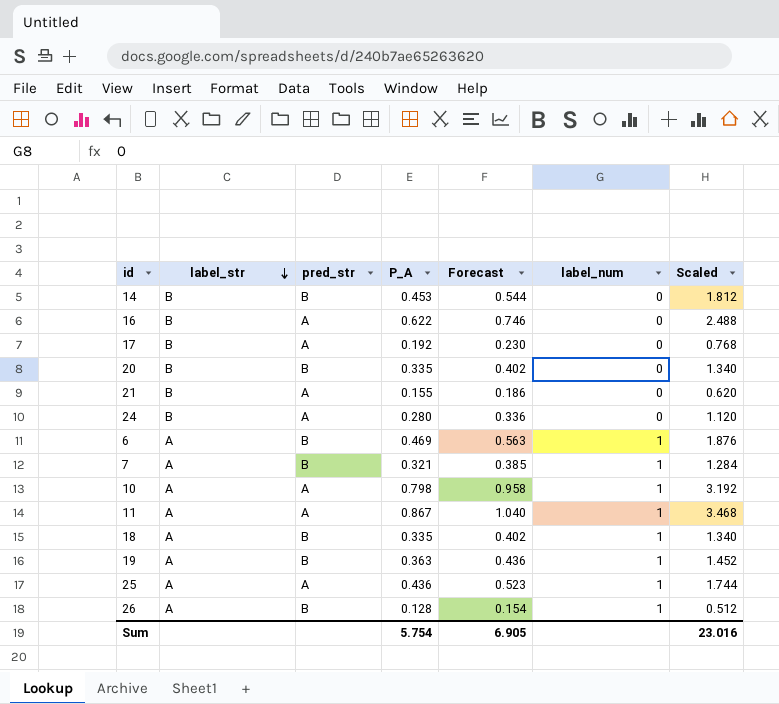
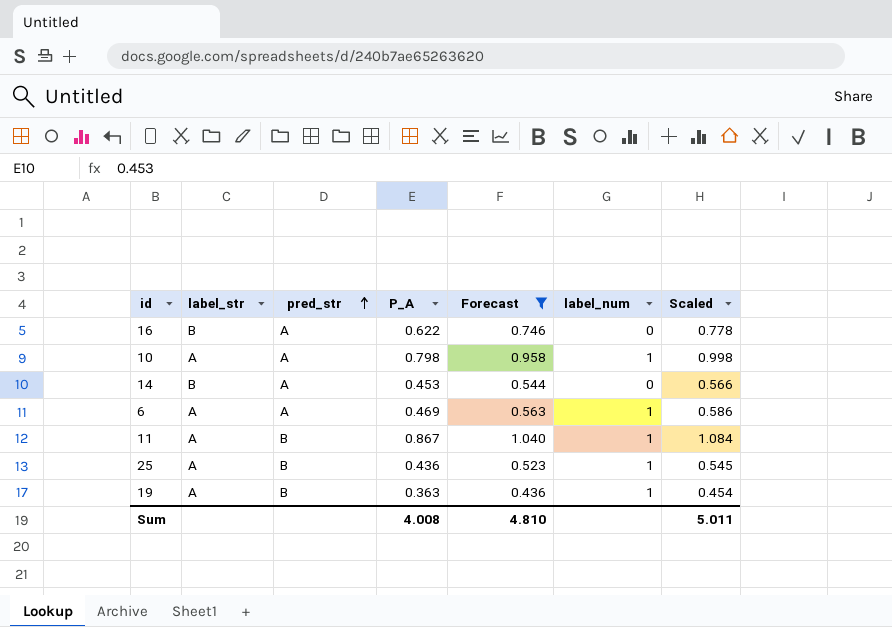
filter: none -> Forecast >= 0.436
row order: label_str descending -> pred_str ascending
column Scaled | formula: [P_A] * 4 -> [P_A] * 1.25
14 | pred_str: B -> A
6 | pred_str: B -> A
11 | pred_str: A -> B
25 | pred_str: A -> B
Sum | P_A: 5.754 -> 4.008
Sum | Forecast: 6.905 -> 4.810
Sum | Scaled: 23.016 -> 5.011

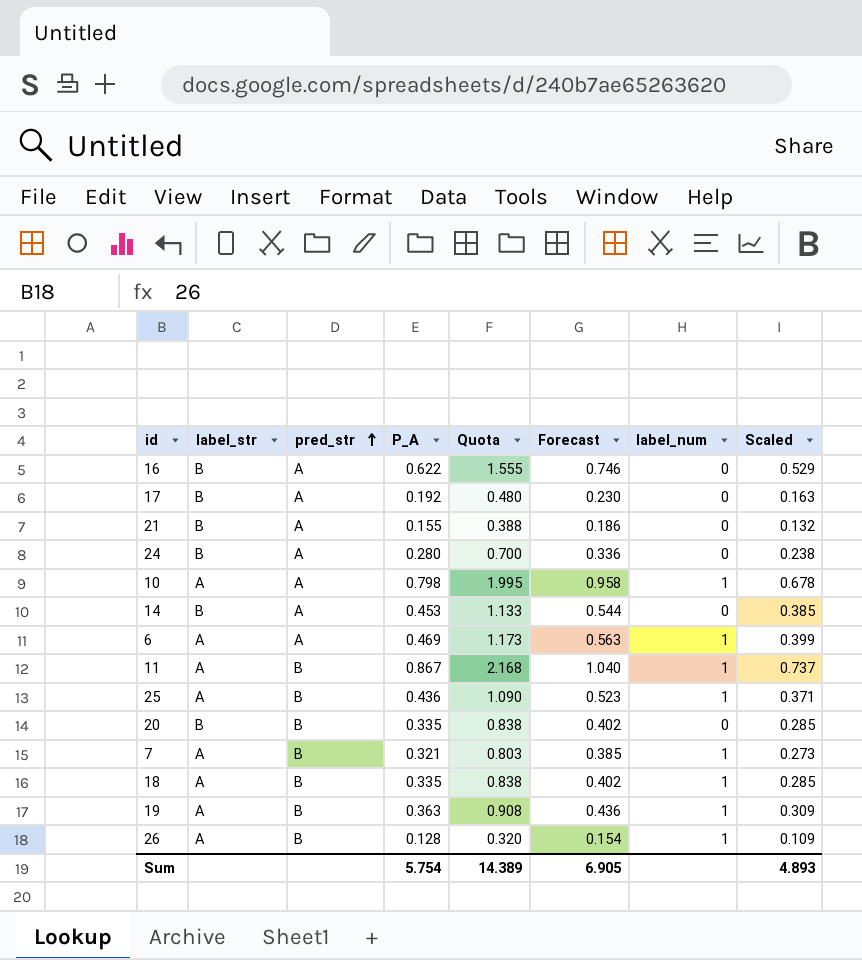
filter: Forecast >= 0.436 -> none
column Quota | formula: none -> [P_A] * 2.5
column Scaled | formula: [P_A] * 1.25 -> [P_A] * 0.85
Sum | P_A: 4.008 -> 5.754
Sum | Forecast: 4.810 -> 6.905
Sum | Scaled: 5.011 -> 4.893

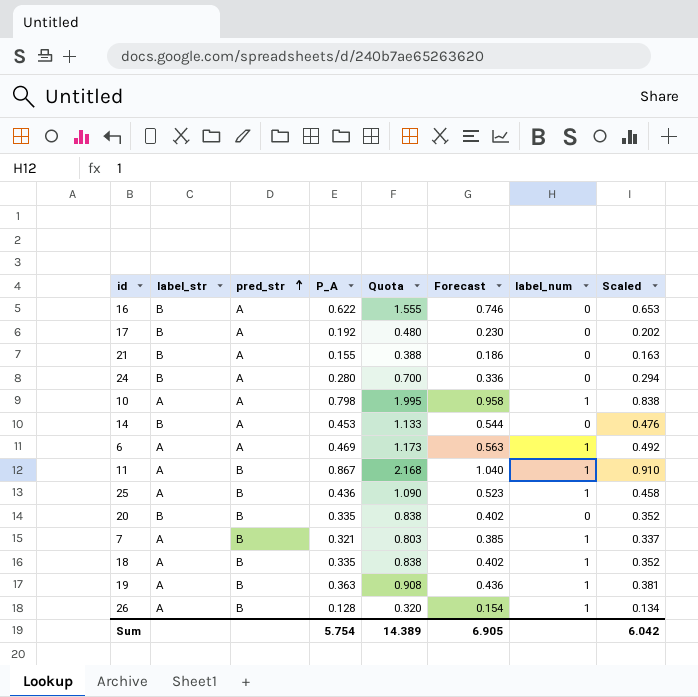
column Scaled | formula: [P_A] * 0.85 -> [P_A] * 1.05
Sum | Scaled: 4.893 -> 6.042

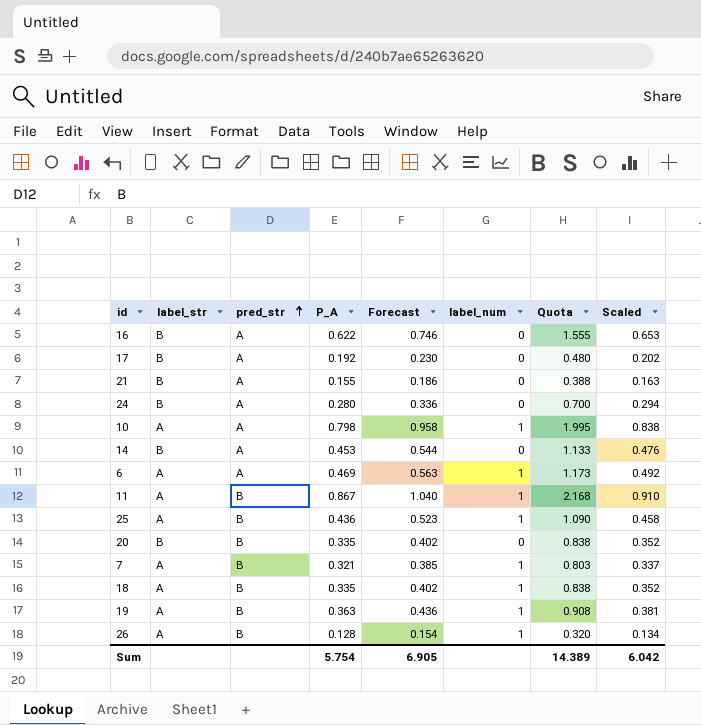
column Quota | position: 5 -> 7

